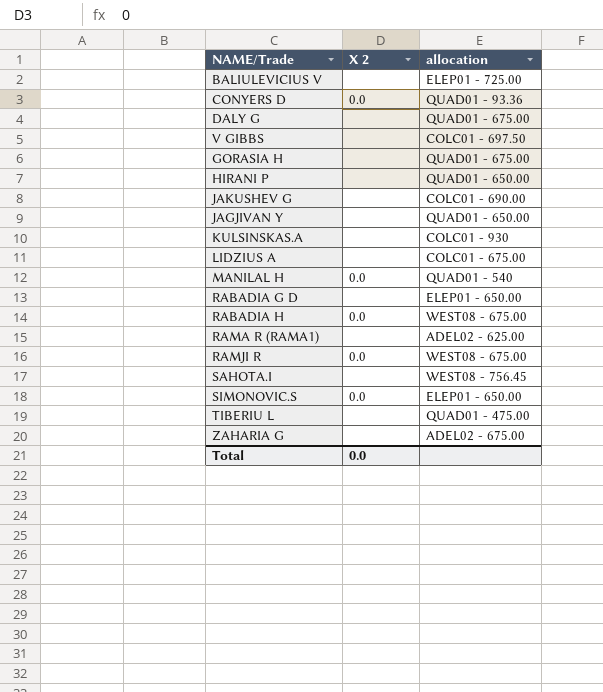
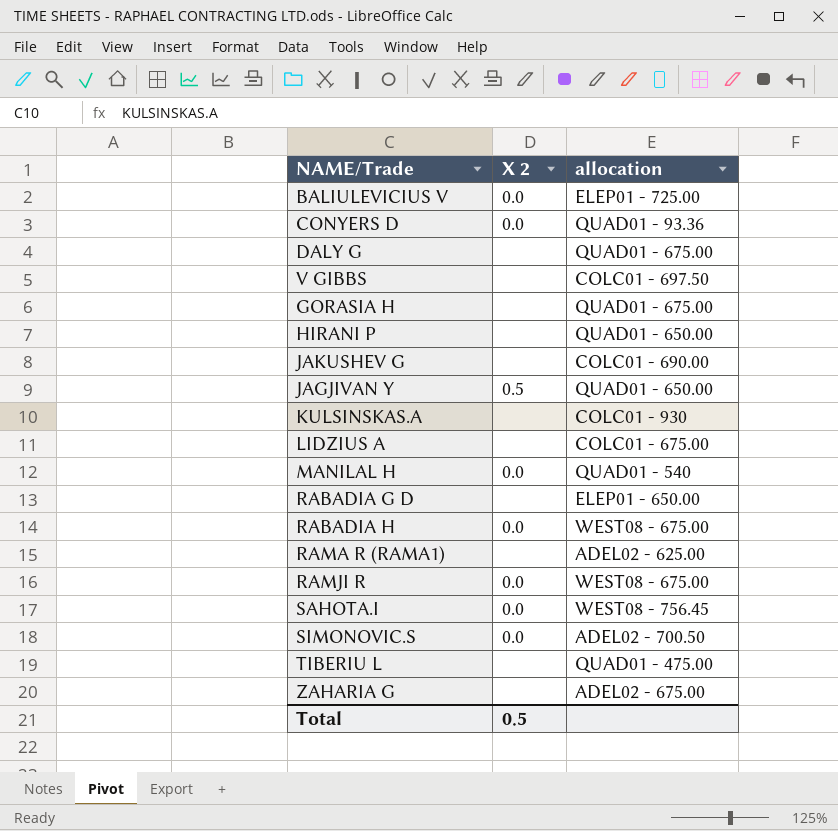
BALIULEVICIUS V | X 2: none -> 0.0
JAGJIVAN Y | X 2: none -> 0.5
SAHOTA.I | X 2: none -> 0.0
SIMONOVIC.S | allocation: ELEP01 - 650.00 -> ADEL02 - 700.50
Total | X 2: 0.0 -> 0.5

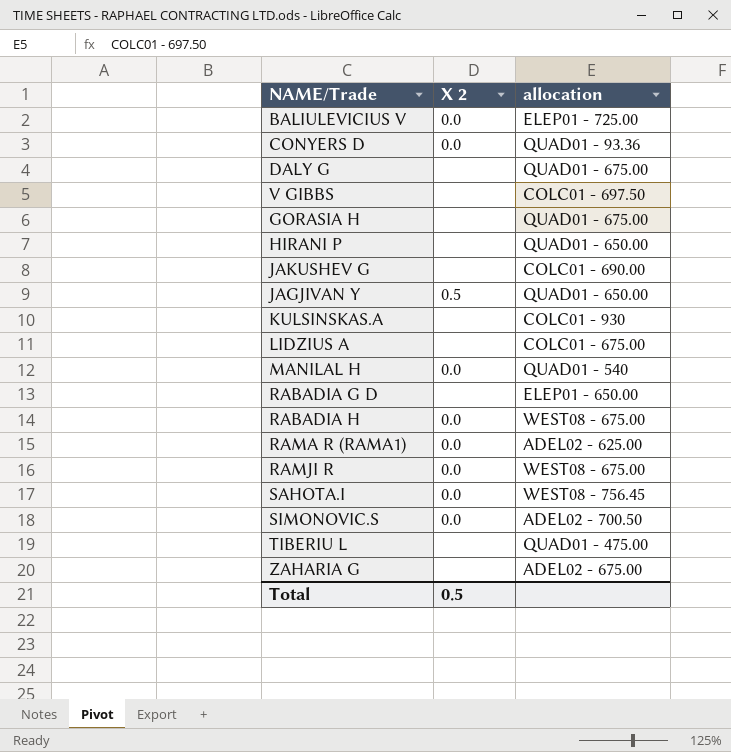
RAMA R (RAMA1) | X 2: none -> 0.0

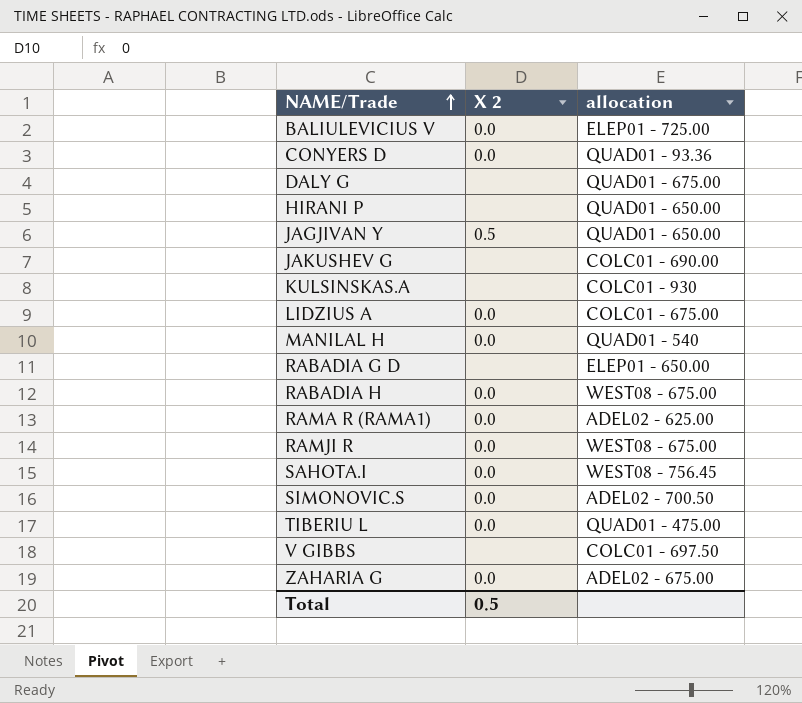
row order: none -> NAME/Trade ascending
row GORASIA H: none | QUAD01 - 675.00 -> none
LIDZIUS A | X 2: none -> 0.0
TIBERIU L | X 2: none -> 0.0
ZAHARIA G | X 2: none -> 0.0

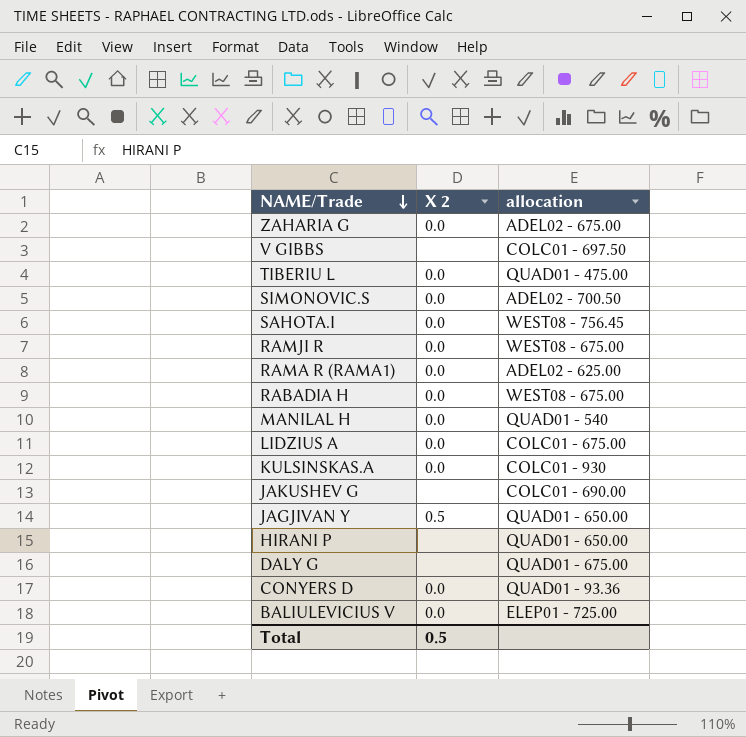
row order: NAME/Trade ascending -> NAME/Trade descending
row RABADIA G D: none | ELEP01 - 650.00 -> none
KULSINSKAS.A | X 2: none -> 0.0

